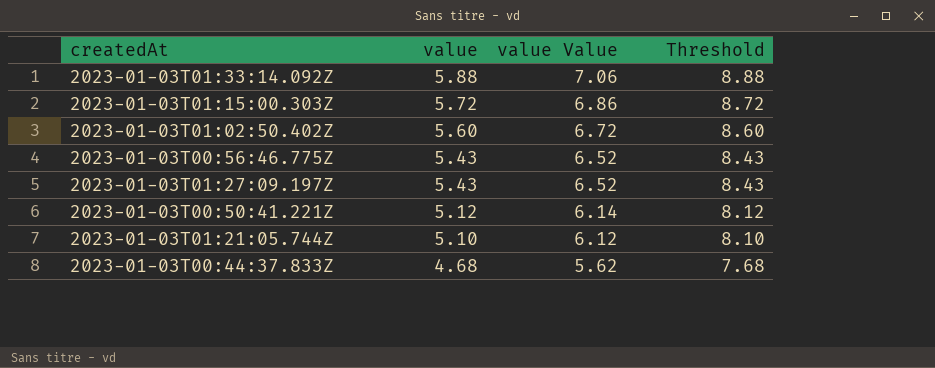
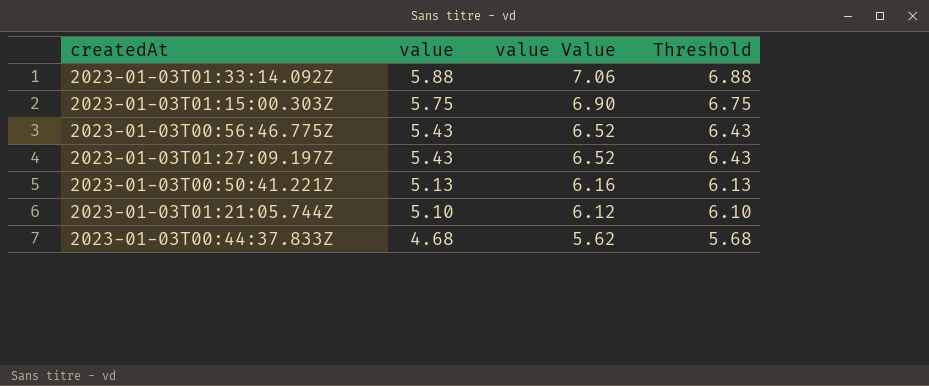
column Threshold | formula: [value] + 3 -> [value] + 1
row 2023-01-03T01:02:50.402Z: 5.60 | 6.72 | 8.60 -> none
2023-01-03T01:15:00.303Z | value: 5.72 -> 5.75
2023-01-03T01:15:00.303Z | value Value: 6.86 -> 6.90
2023-01-03T00:50:41.221Z | value: 5.12 -> 5.13
2023-01-03T00:50:41.221Z | value Value: 6.14 -> 6.16

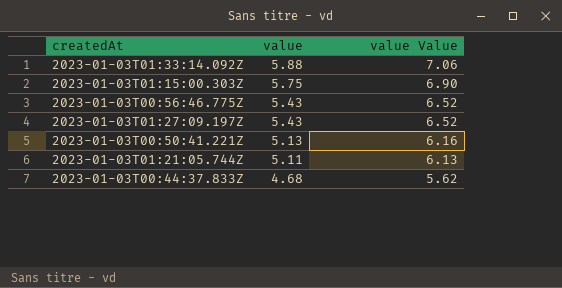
column Threshold | formula: [value] + 1 -> none
2023-01-03T01:21:05.744Z | value: 5.10 -> 5.11
2023-01-03T01:21:05.744Z | value Value: 6.12 -> 6.13

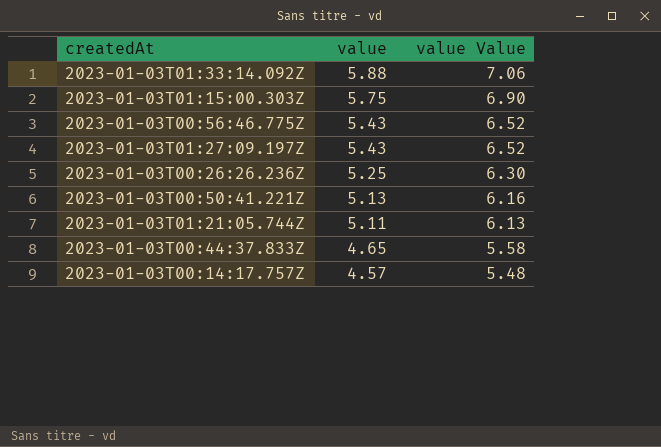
row 2023-01-03T00:26:26.236Z: none -> 5.25 | 6.30
2023-01-03T00:44:37.833Z | value: 4.68 -> 4.65
2023-01-03T00:44:37.833Z | value Value: 5.62 -> 5.58
row 2023-01-03T00:14:17.757Z: none -> 4.57 | 5.48

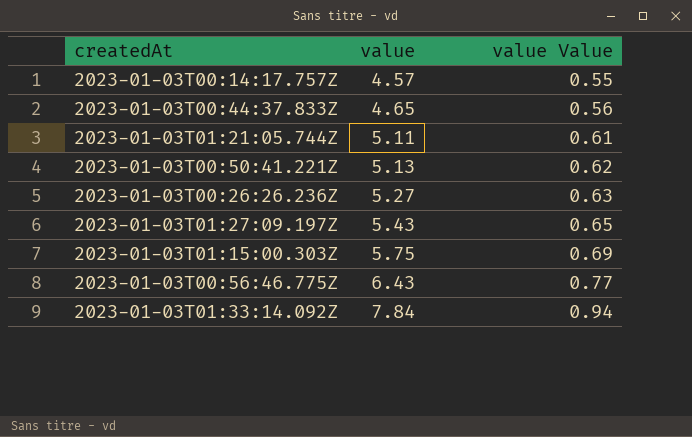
row order: value descending -> value ascending
column value Value | formula: [value] * 1.2 -> [value] * 0.12
2023-01-03T00:26:26.236Z | value: 5.25 -> 5.27
2023-01-03T00:56:46.775Z | value: 5.43 -> 6.43
2023-01-03T01:33:14.092Z | value: 5.88 -> 7.84

